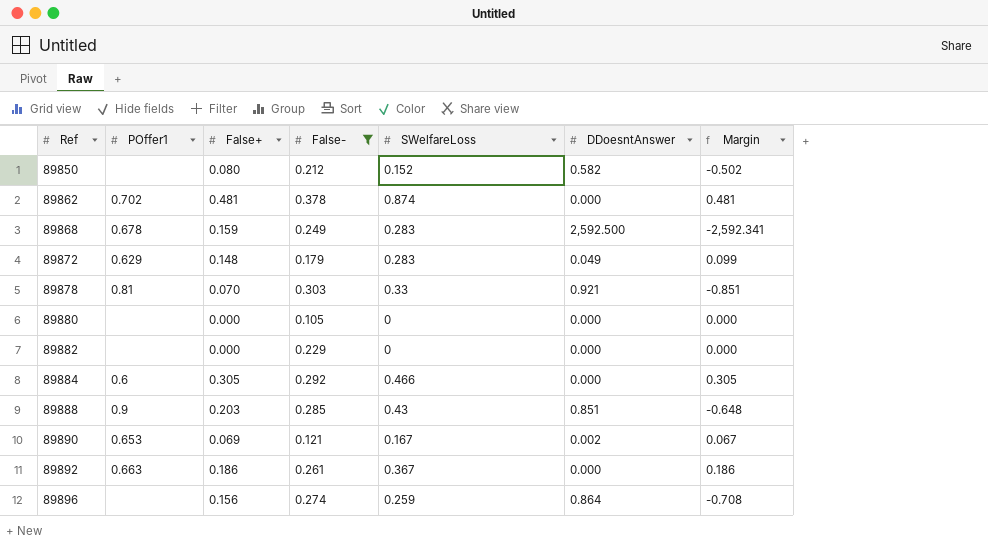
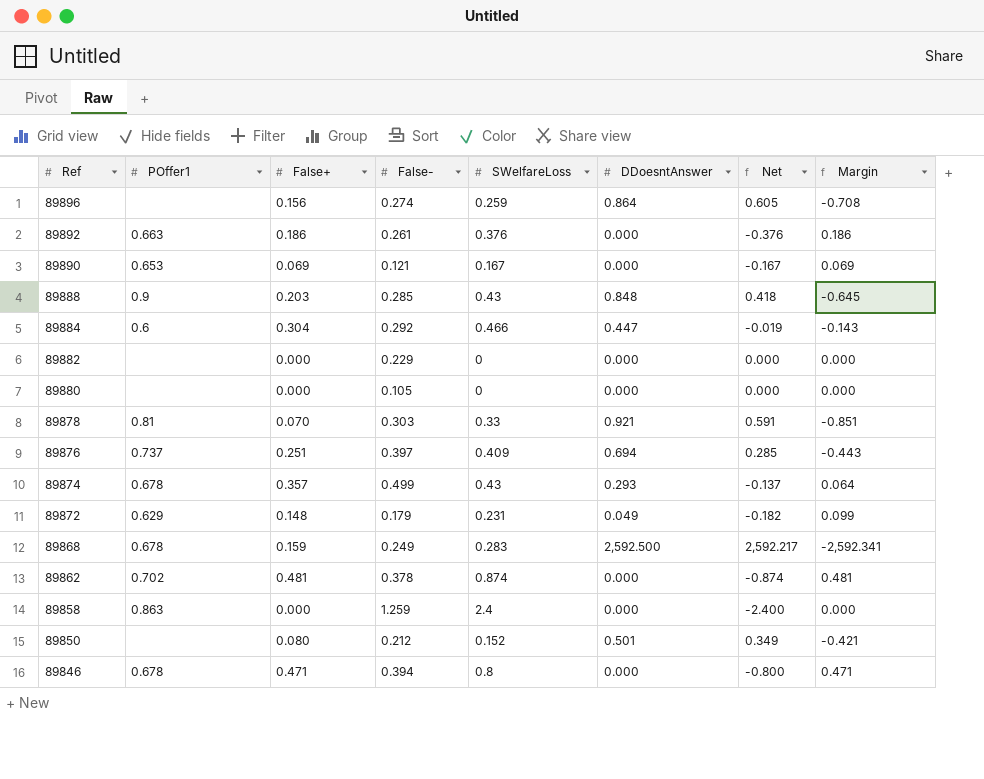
filter: False- <= 0.378 -> none
row order: Ref ascending -> Ref descending
column Net | formula: none -> [DDoesntAnswer] - [SWelfareLoss]
89892 | SWelfareLoss: 0.367 -> 0.376
89890 | DDoesntAnswer: 0.002 -> 0.000
89890 | Margin: 0.067 -> 0.069
89888 | DDoesntAnswer: 0.851 -> 0.848
89888 | Margin: -0.648 -> -0.645
89884 | False+: 0.305 -> 0.304
89884 | DDoesntAnswer: 0.000 -> 0.447
89884 | Margin: 0.305 -> -0.143
89872 | SWelfareLoss: 0.283 -> 0.231
89850 | DDoesntAnswer: 0.582 -> 0.501
89850 | Margin: -0.502 -> -0.421

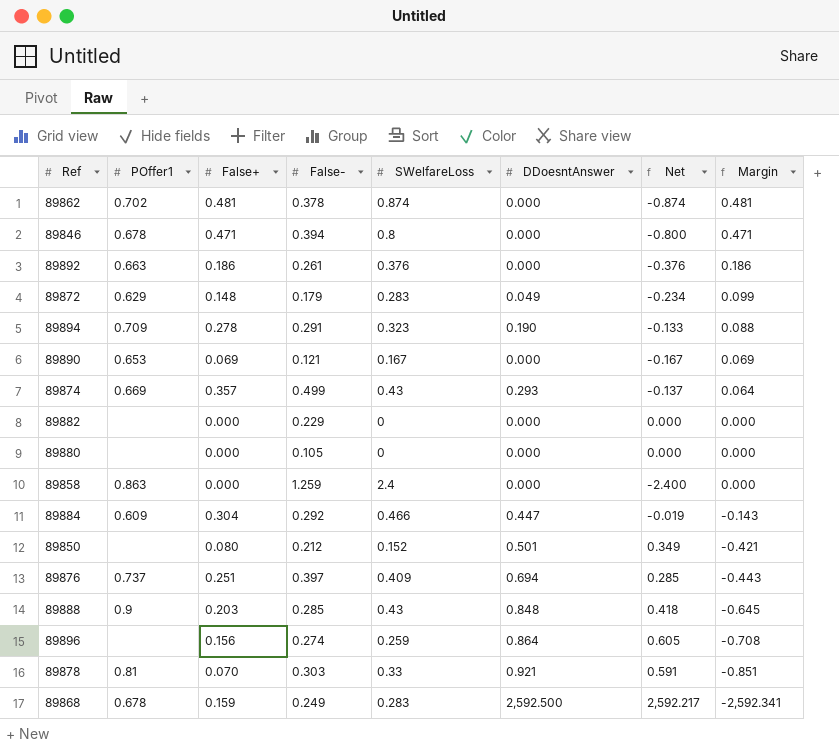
row order: Ref descending -> Margin descending
89872 | SWelfareLoss: 0.231 -> 0.283
89872 | Net: -0.182 -> -0.234
row 89894: none -> 0.709 | 0.278 | 0.291 | 0.323 | 0.190 | -0.133 | 0.088
89874 | POffer1: 0.678 -> 0.669
89884 | POffer1: 0.6 -> 0.609

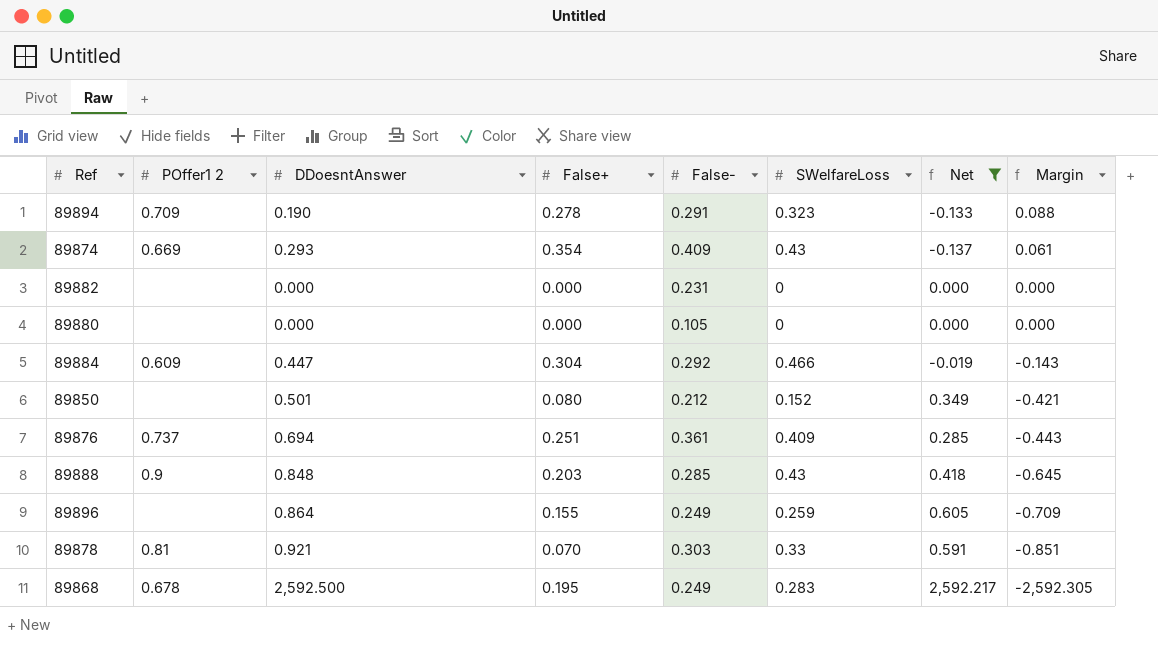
filter: none -> Net >= -0.137
column name: POffer1 -> POffer1 2
column DDoesntAnswer | position: 6 -> 3
89874 | False+: 0.357 -> 0.354
89874 | False-: 0.499 -> 0.409
89874 | Margin: 0.064 -> 0.061
89882 | False-: 0.229 -> 0.231
89876 | False-: 0.397 -> 0.361
89896 | False+: 0.156 -> 0.155
89896 | False-: 0.274 -> 0.249
89896 | Margin: -0.708 -> -0.709
89868 | False+: 0.159 -> 0.195
89868 | Margin: -2,592.341 -> -2,592.305

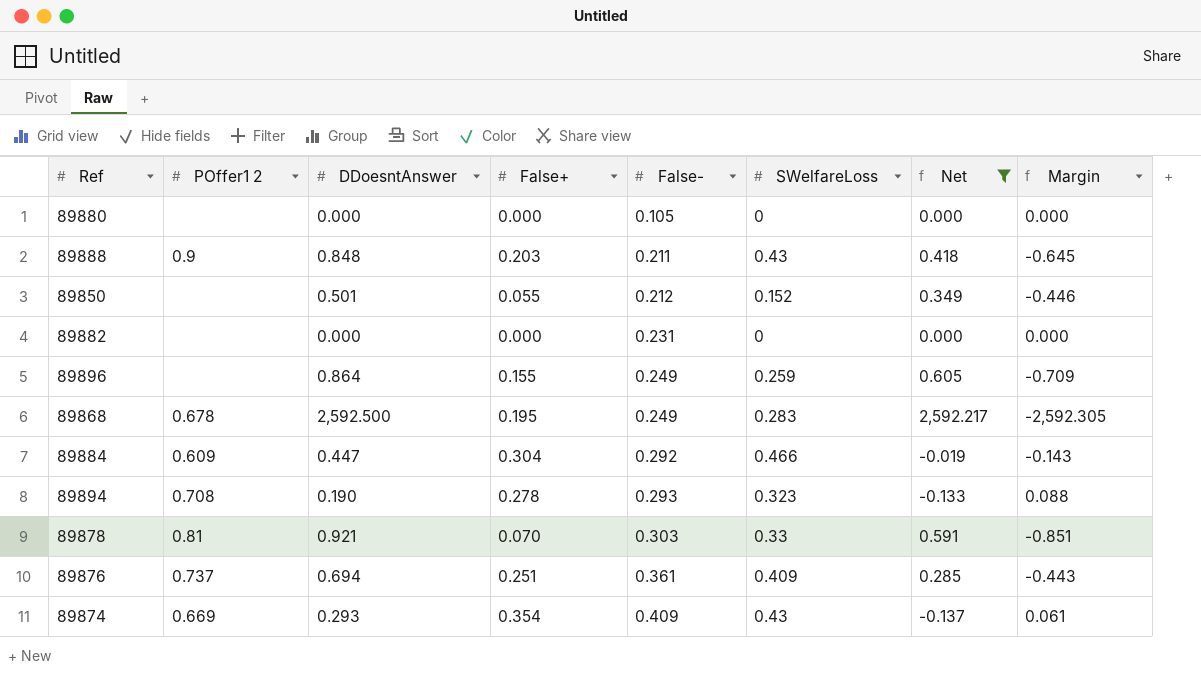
row order: Margin descending -> False- ascending
89888 | False-: 0.285 -> 0.211
89850 | False+: 0.080 -> 0.055
89850 | Margin: -0.421 -> -0.446
89894 | POffer1 2: 0.709 -> 0.708
89894 | False-: 0.291 -> 0.293

